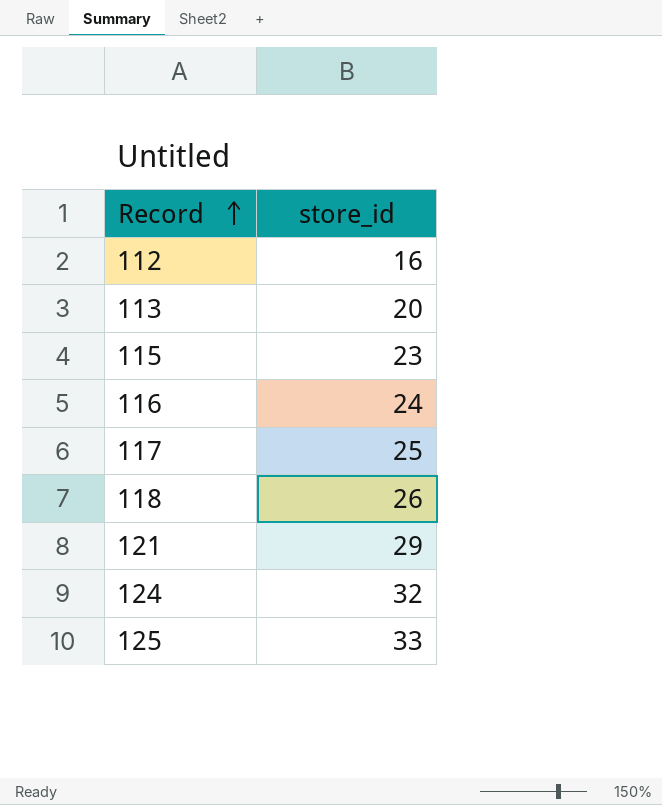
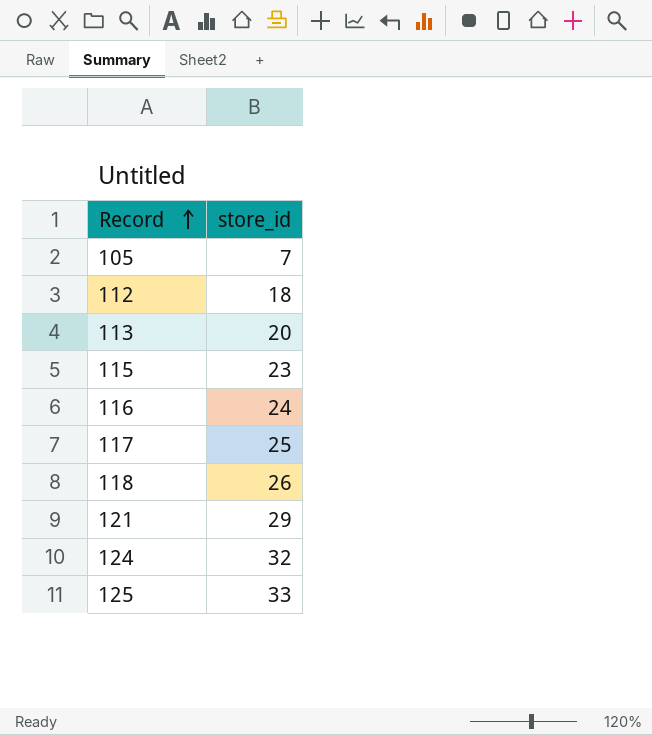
row 105: none -> 7
112 | store_id: 16 -> 18

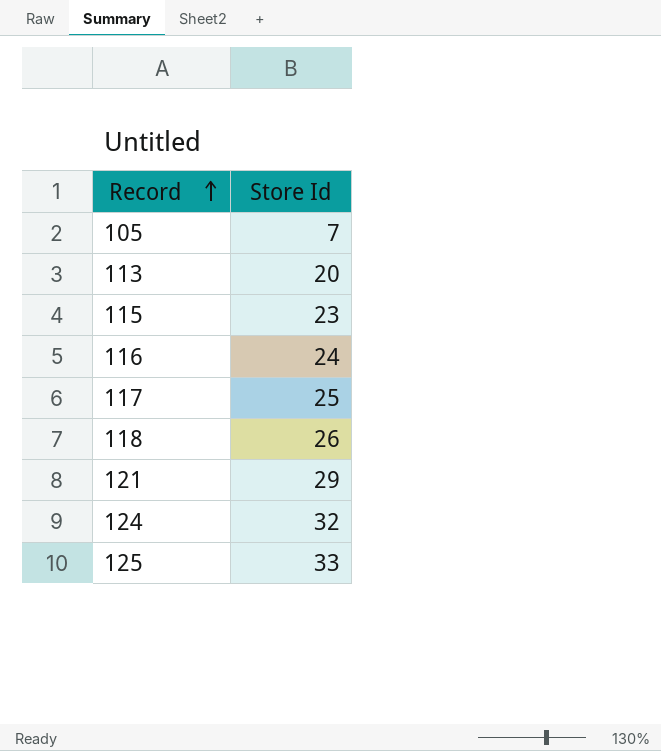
column name: store_id -> Store Id
row 112: 18 -> none

